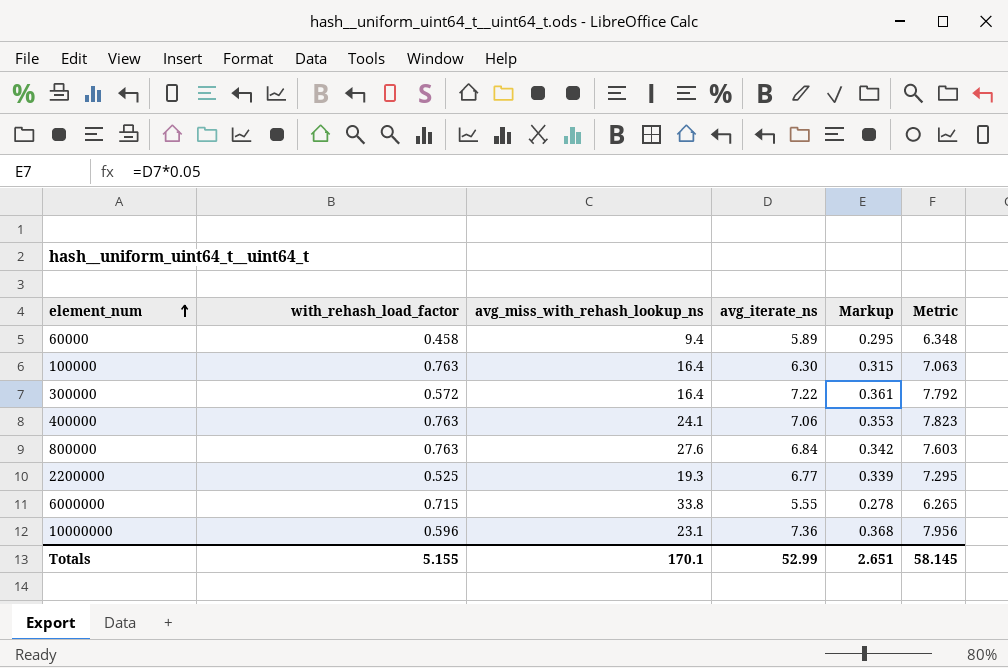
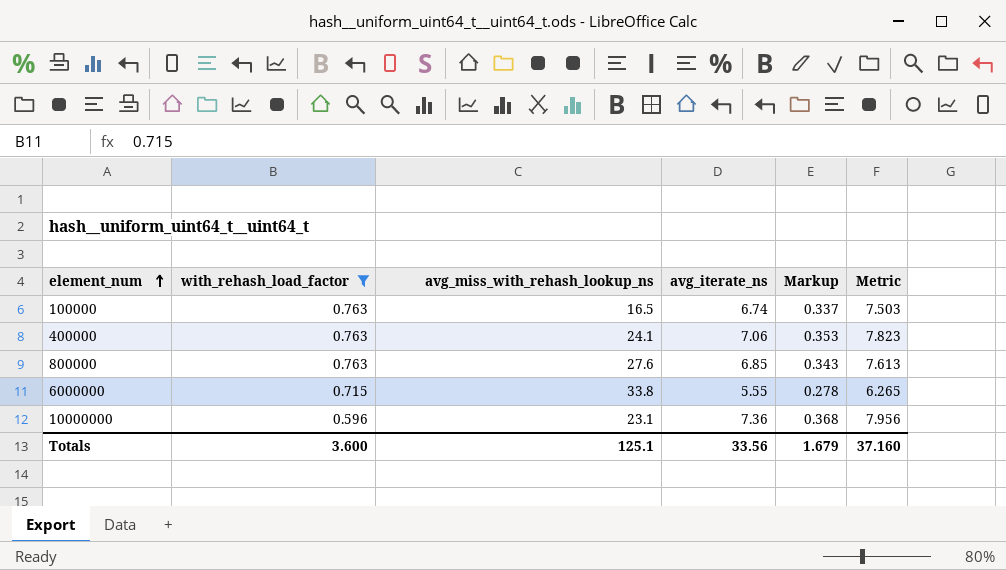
filter: none -> with_rehash_load_factor >= 0.596
100000 | avg_miss_with_rehash_lookup_ns: 16.4 -> 16.5
100000 | avg_iterate_ns: 6.30 -> 6.74
100000 | Markup: 0.315 -> 0.337
100000 | Metric: 7.063 -> 7.503
800000 | avg_iterate_ns: 6.84 -> 6.85
800000 | Markup: 0.342 -> 0.343
800000 | Metric: 7.603 -> 7.613
Totals | with_rehash_load_factor: 5.155 -> 3.600
Totals | avg_miss_with_rehash_lookup_ns: 170.1 -> 125.1
Totals | avg_iterate_ns: 52.99 -> 33.56
Totals | Markup: 2.651 -> 1.679
Totals | Metric: 58.145 -> 37.160

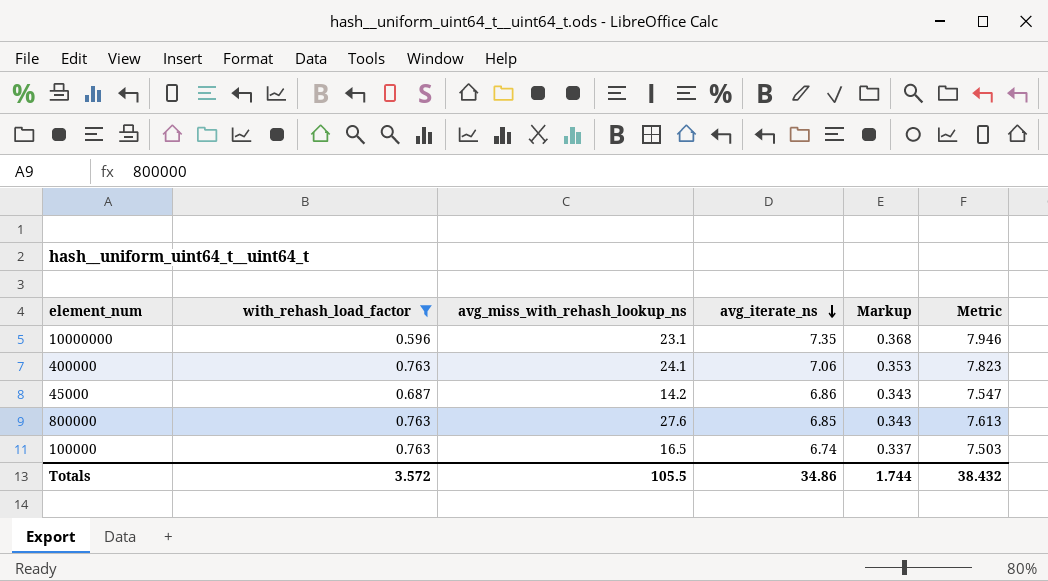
row order: element_num ascending -> avg_iterate_ns descending
row 6000000: 0.715 | 33.8 | 5.55 | 0.278 | 6.265 -> none
10000000 | avg_iterate_ns: 7.36 -> 7.35
10000000 | Metric: 7.956 -> 7.946
row 45000: none -> 0.687 | 14.2 | 6.86 | 0.343 | 7.547
Totals | with_rehash_load_factor: 3.600 -> 3.572
Totals | avg_miss_with_rehash_lookup_ns: 125.1 -> 105.5
Totals | avg_iterate_ns: 33.56 -> 34.86
Totals | Markup: 1.679 -> 1.744
Totals | Metric: 37.160 -> 38.432

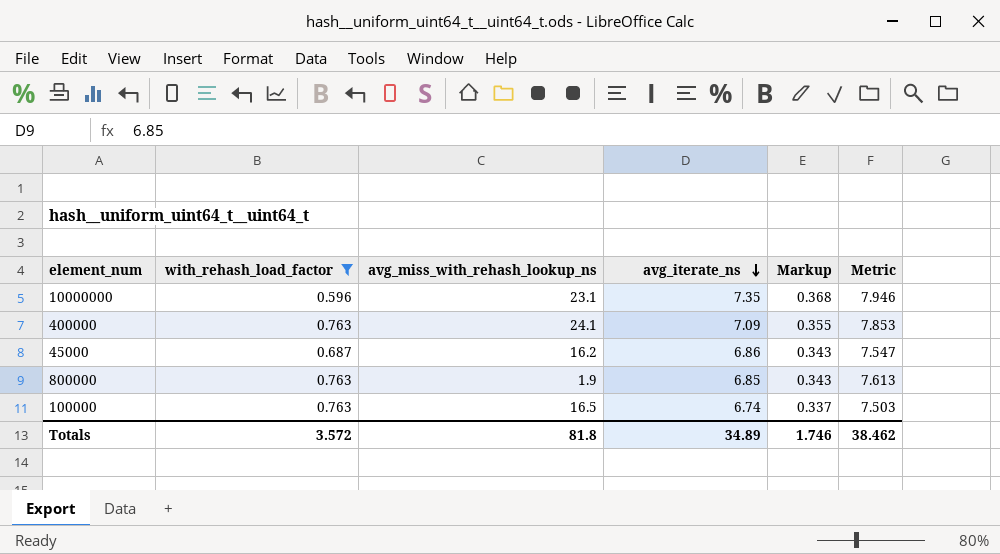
400000 | avg_iterate_ns: 7.06 -> 7.09
400000 | Markup: 0.353 -> 0.355
400000 | Metric: 7.823 -> 7.853
45000 | avg_miss_with_rehash_lookup_ns: 14.2 -> 16.2
800000 | avg_miss_with_rehash_lookup_ns: 27.6 -> 1.9
Totals | avg_miss_with_rehash_lookup_ns: 105.5 -> 81.8
Totals | avg_iterate_ns: 34.86 -> 34.89
Totals | Markup: 1.744 -> 1.746
Totals | Metric: 38.432 -> 38.462

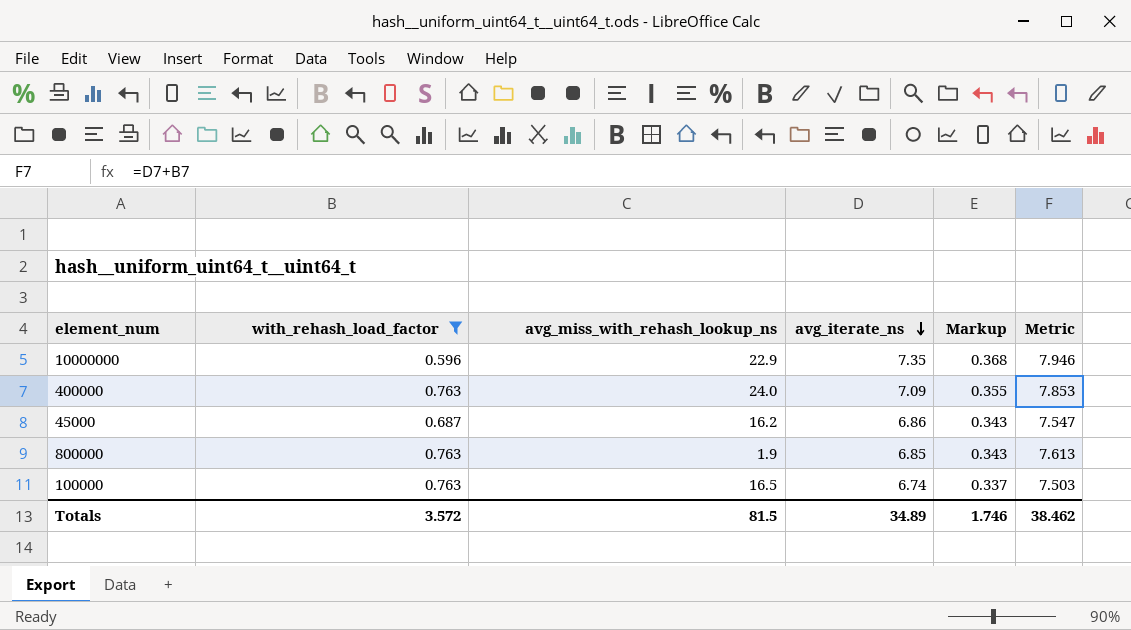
10000000 | avg_miss_with_rehash_lookup_ns: 23.1 -> 22.9
400000 | avg_miss_with_rehash_lookup_ns: 24.1 -> 24.0
Totals | avg_miss_with_rehash_lookup_ns: 81.8 -> 81.5

